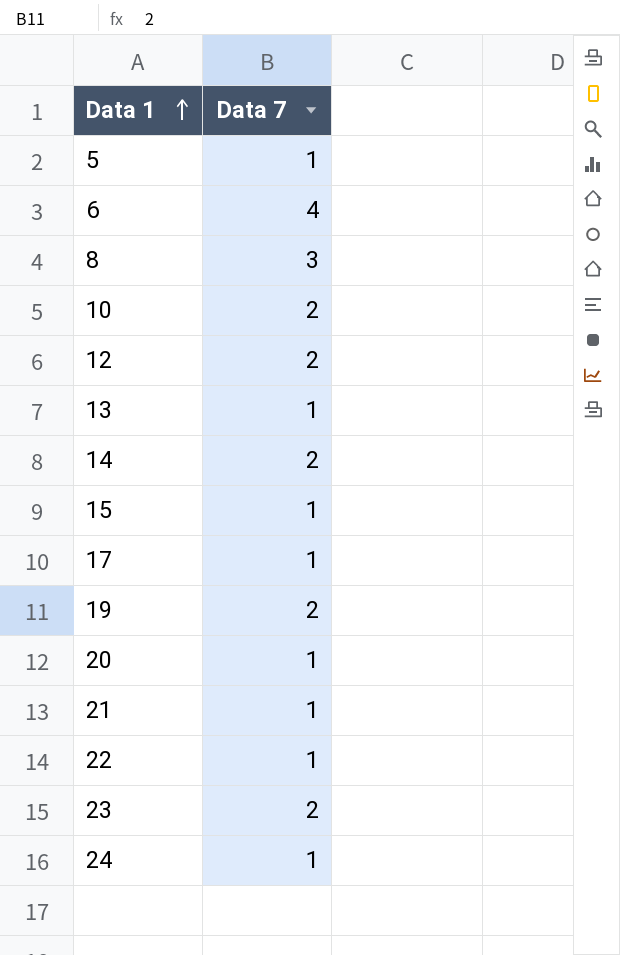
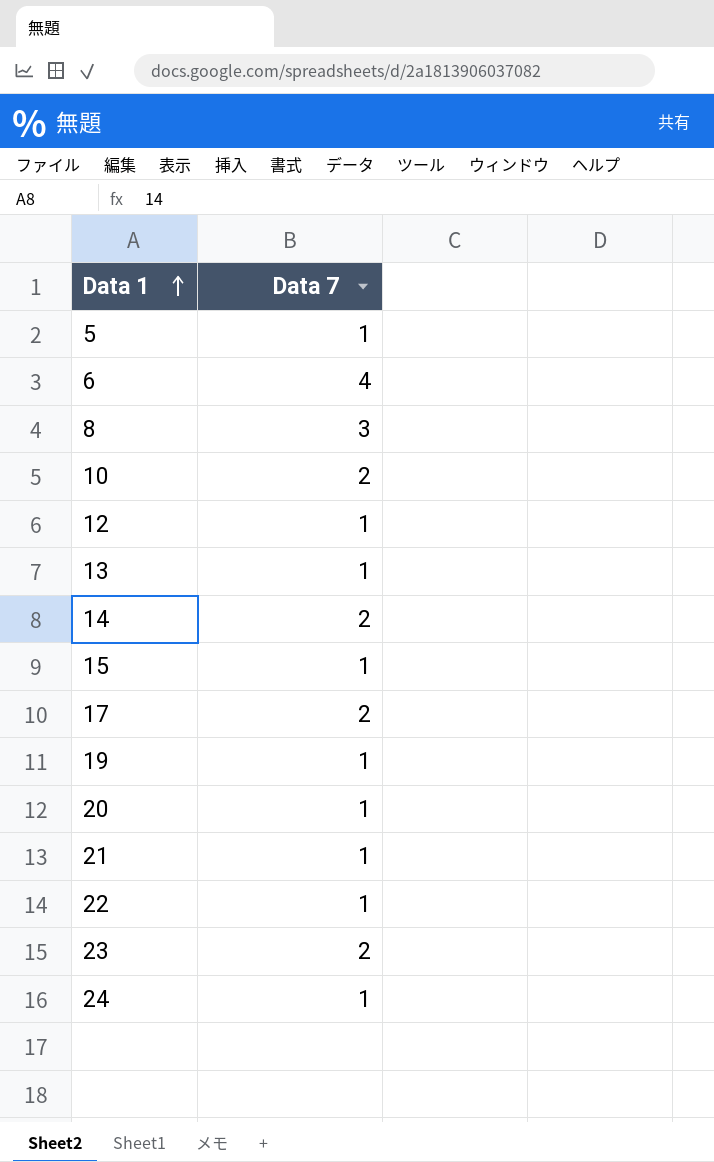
12 | Data 7: 2 -> 1
17 | Data 7: 1 -> 2
19 | Data 7: 2 -> 1

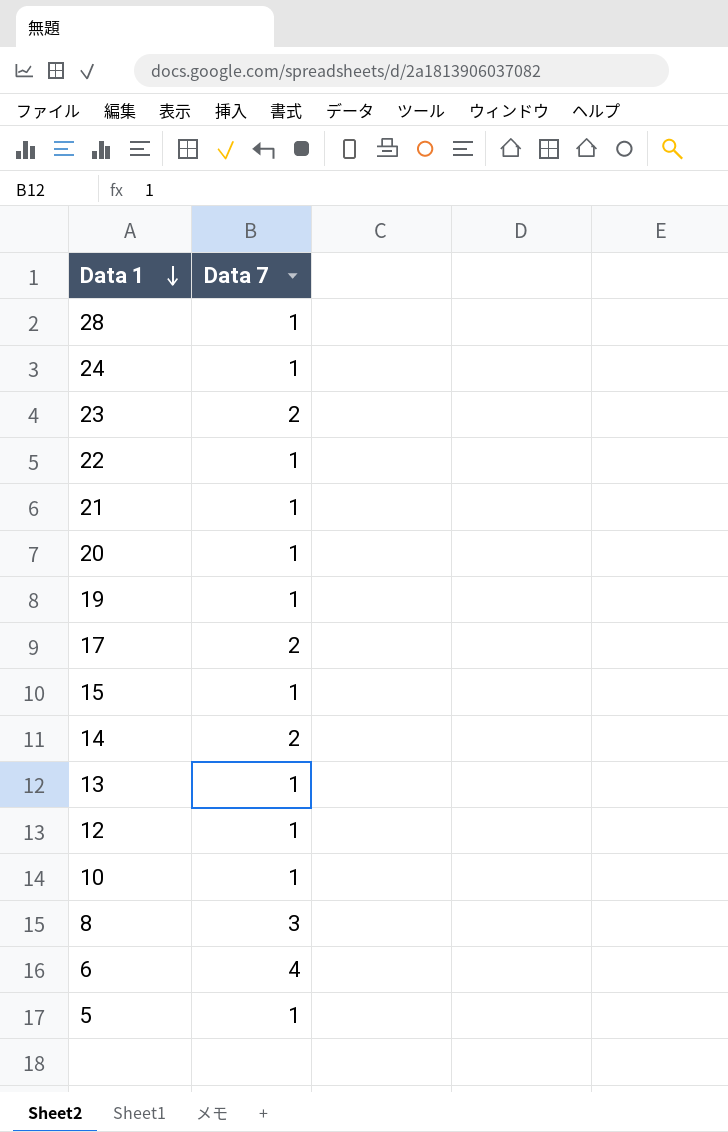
row order: Data 1 ascending -> Data 1 descending
row 28: none -> 1
10 | Data 7: 2 -> 1

